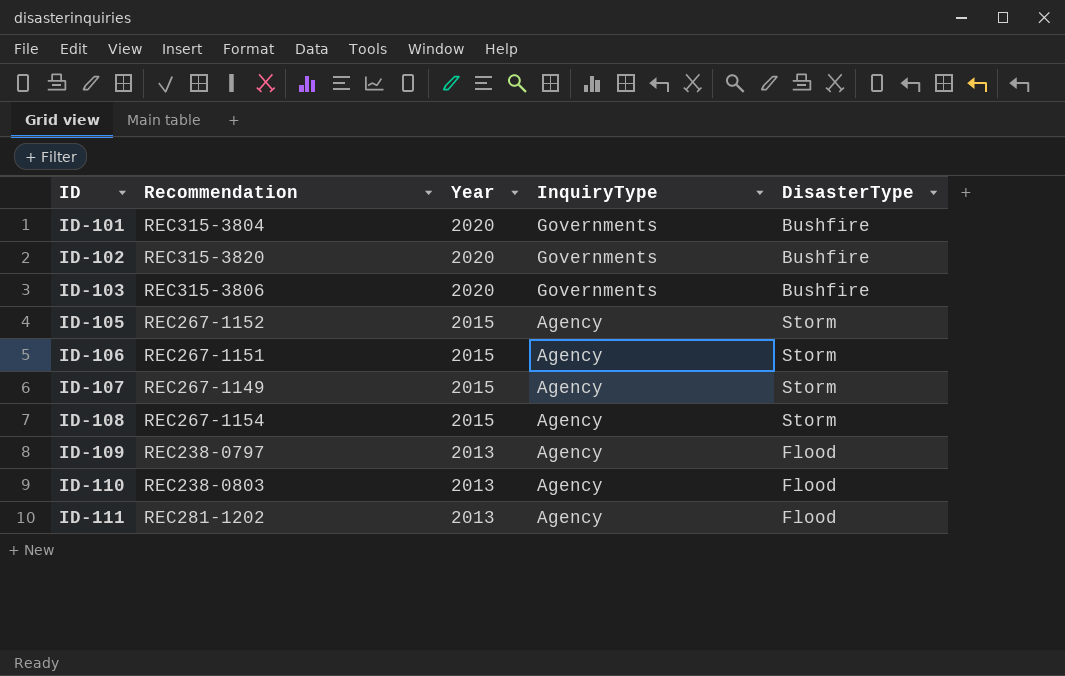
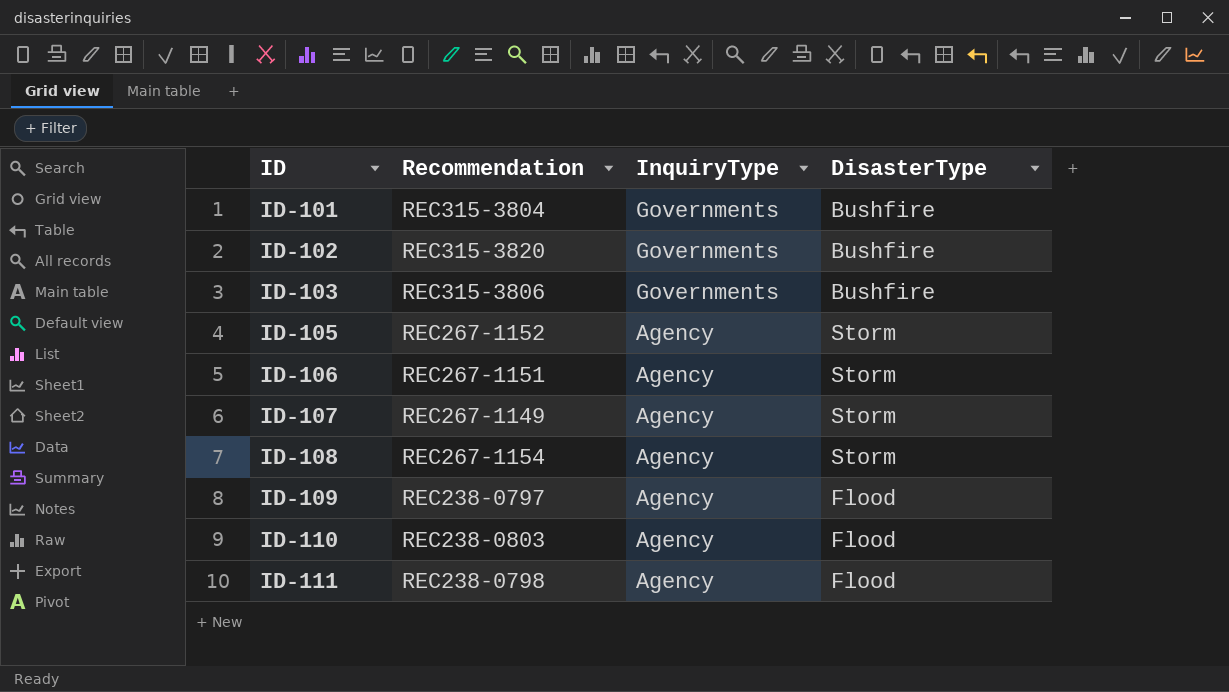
column Year | position: 3 -> none
ID-111 | Recommendation: REC281-1202 -> REC238-0798

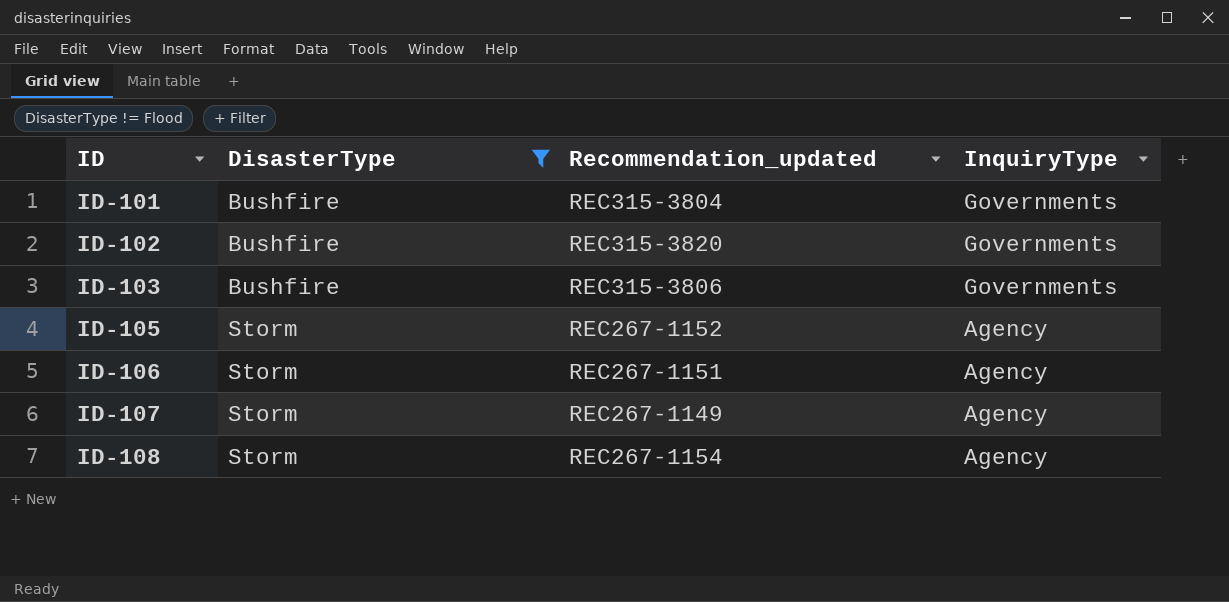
filter: none -> DisasterType != Flood
column DisasterType | position: 4 -> 2
column name: Recommendation -> Recommendation_updated

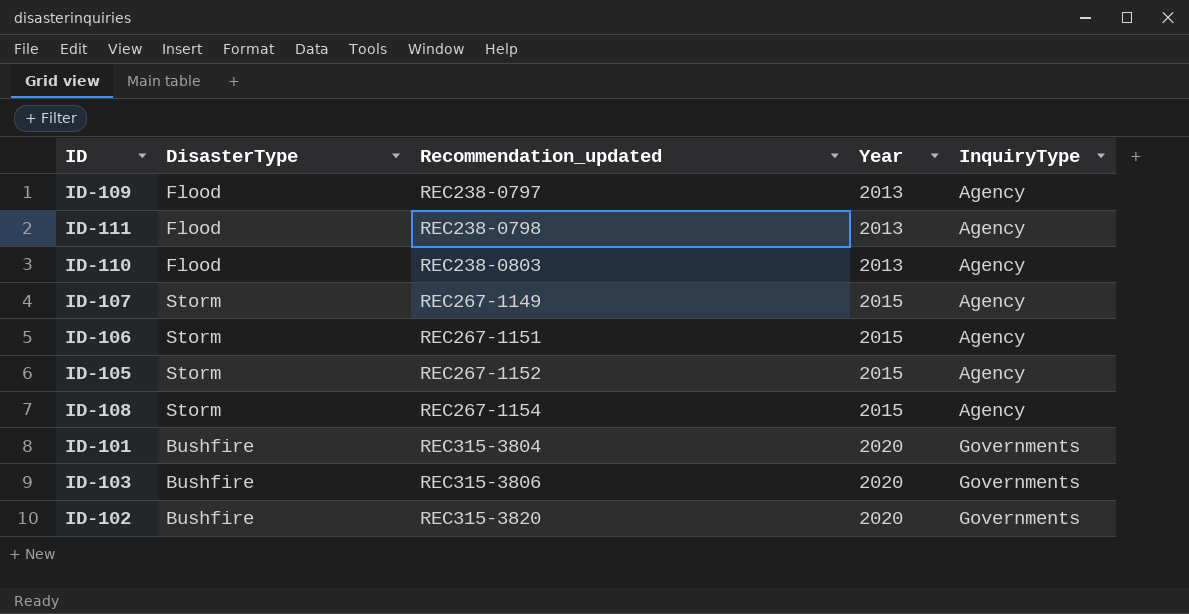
filter: DisasterType != Flood -> none
row order: ID ascending -> Recommendation_updated ascending
column Year | position: none -> 4

